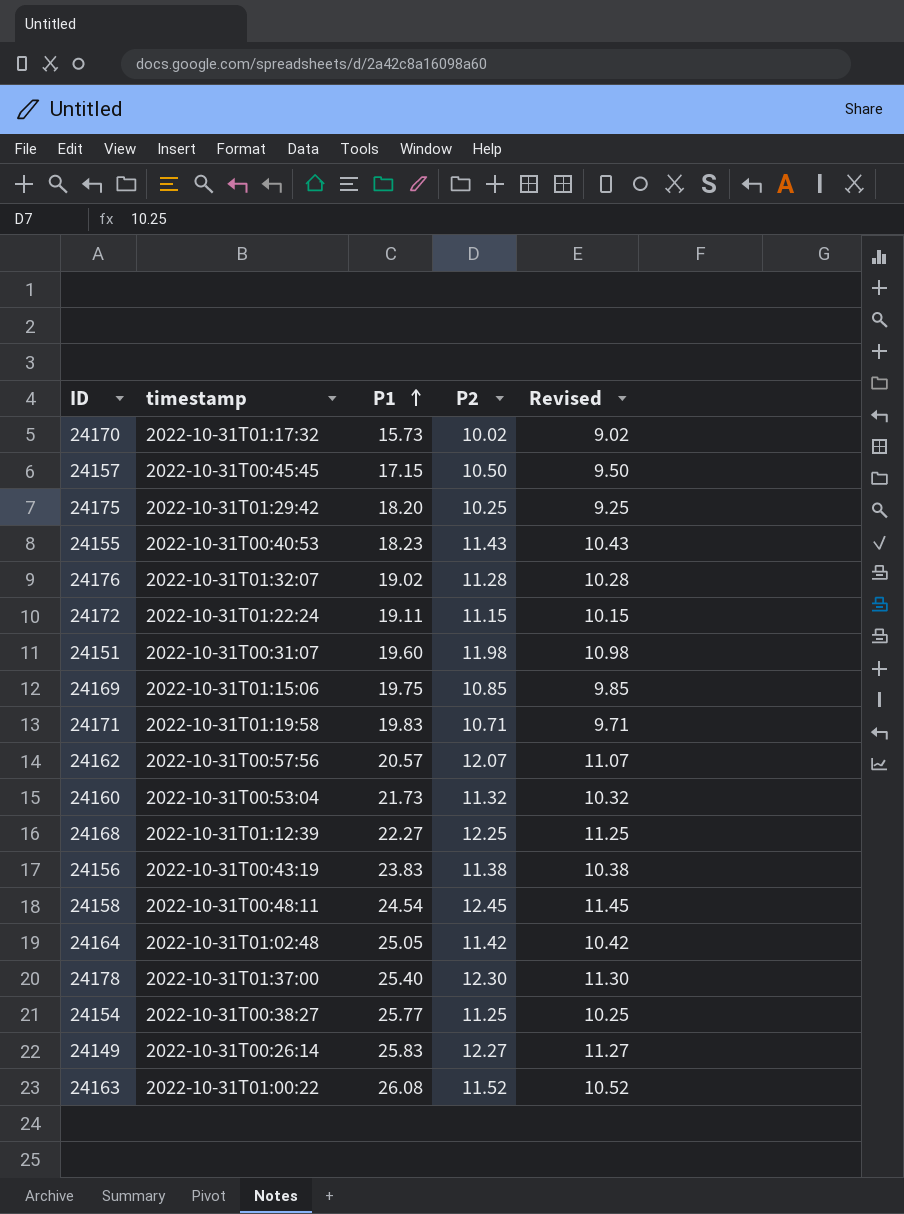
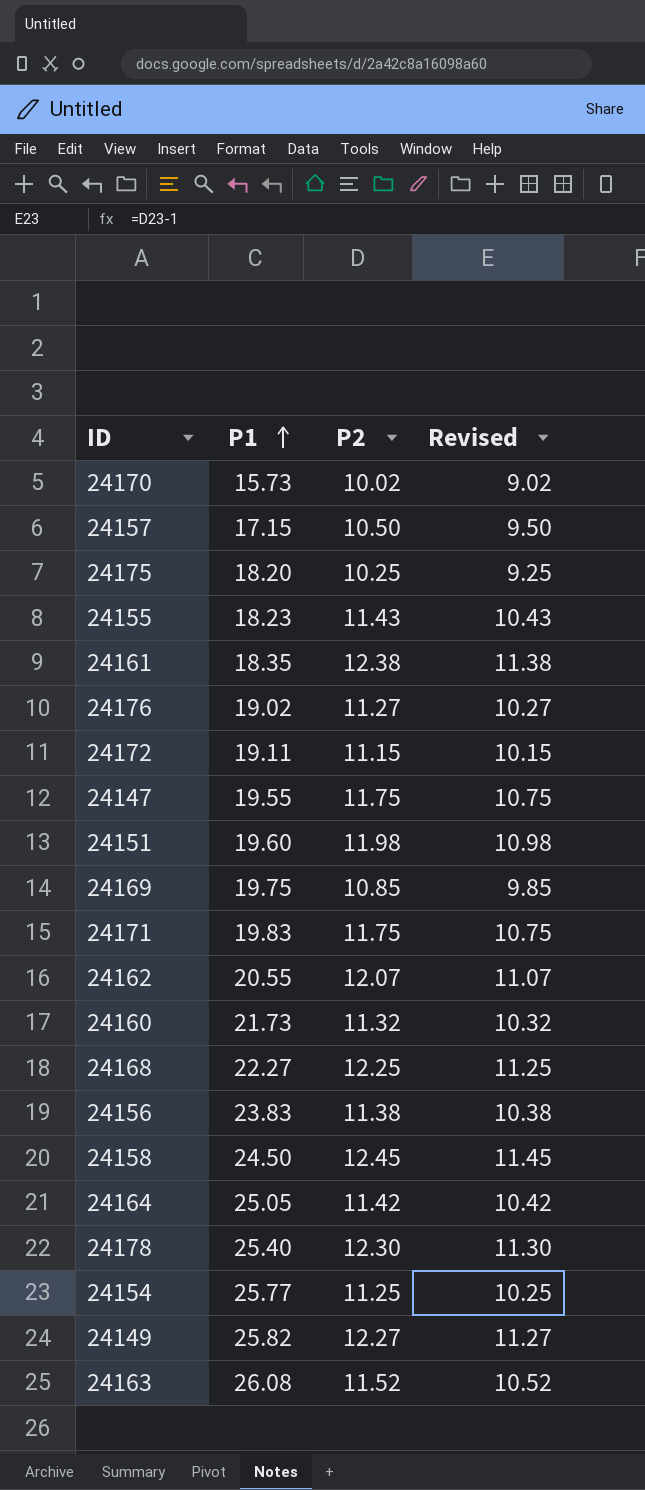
column timestamp | position: 2 -> none
row 24161: none -> 18.35 | 12.38 | 11.38
24176 | P2: 11.28 -> 11.27
24176 | Revised: 10.28 -> 10.27
row 24147: none -> 19.55 | 11.75 | 10.75
24171 | P2: 10.71 -> 11.75
24171 | Revised: 9.71 -> 10.75
24162 | P1: 20.57 -> 20.55
24158 | P1: 24.54 -> 24.50
24149 | P1: 25.83 -> 25.82

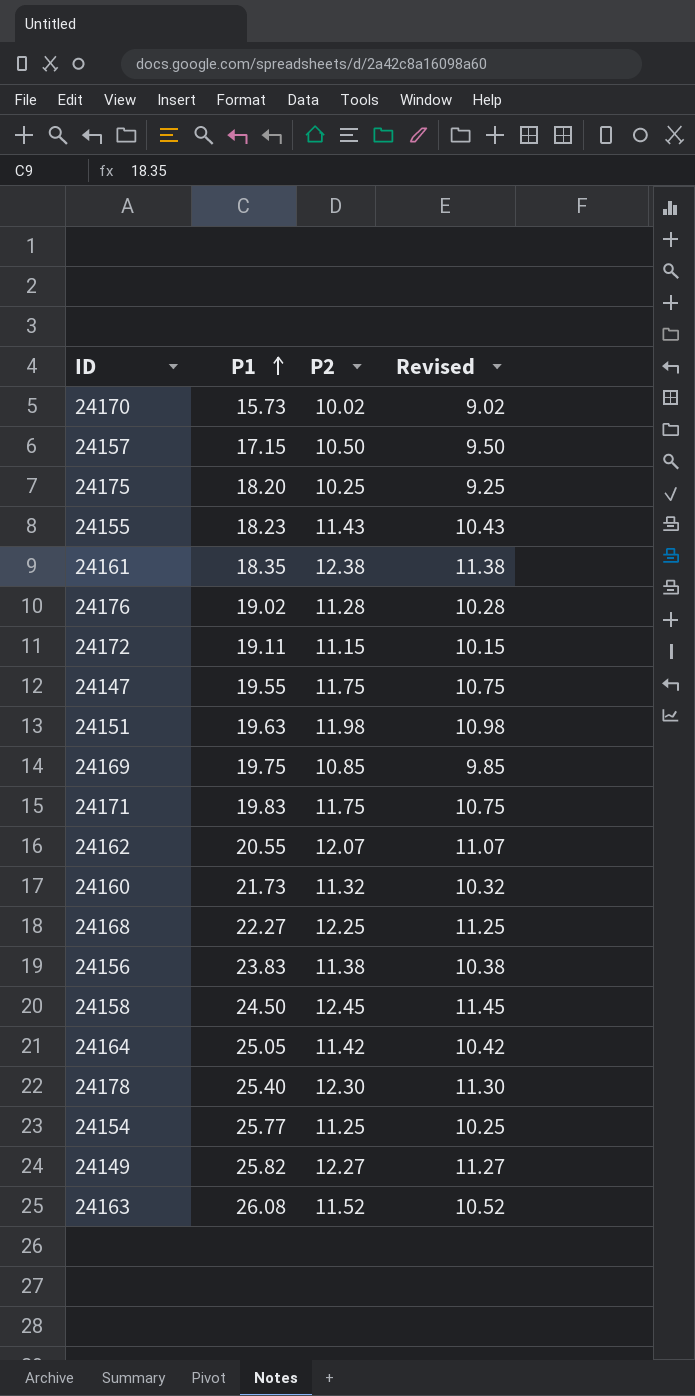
24176 | P2: 11.27 -> 11.28
24176 | Revised: 10.27 -> 10.28
24151 | P1: 19.60 -> 19.63

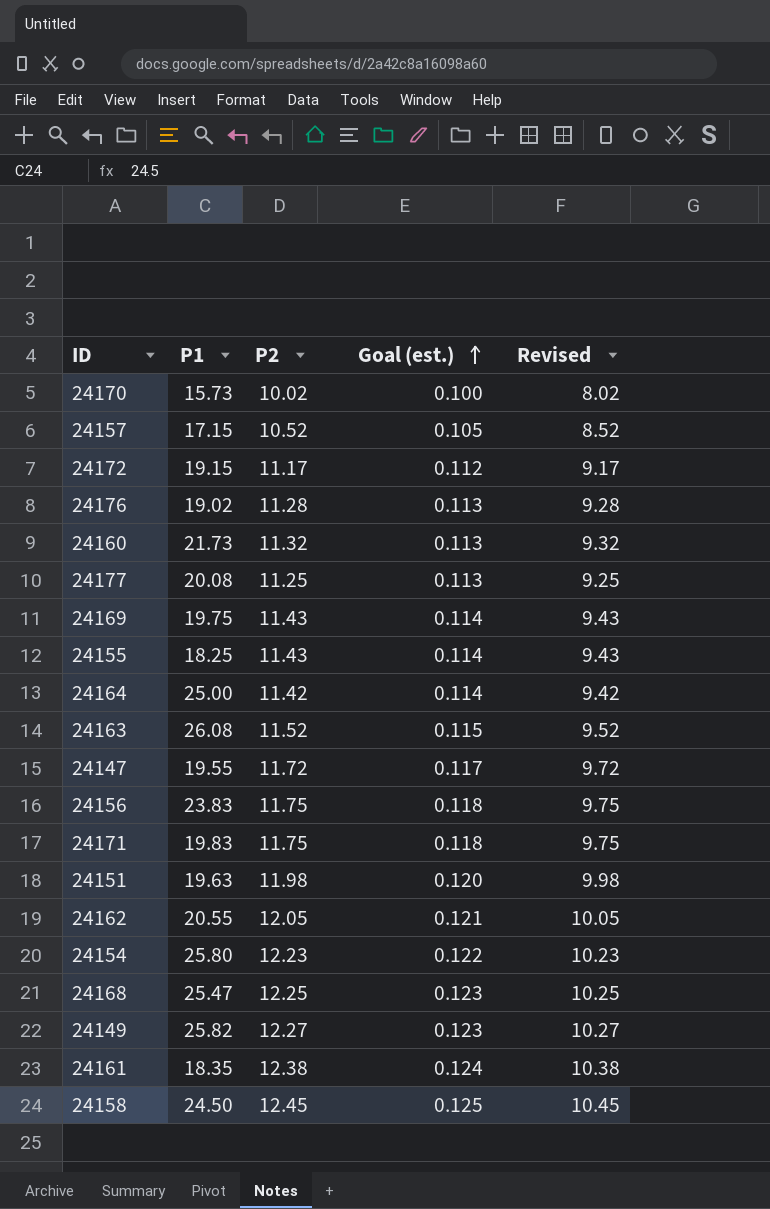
row order: P1 ascending -> Goal (est.) ascending
column Goal (est.) | formula: none -> [P2] * 0.01
column Revised | formula: [P2] - 1 -> [P2] - 2
row 24175: 18.20 | 10.25 | 9.25 -> none
row 24178: 25.40 | 12.30 | 11.30 -> none
24157 | P2: 10.50 -> 10.52
24172 | P1: 19.11 -> 19.15
24172 | P2: 11.15 -> 11.17
row 24177: none -> 20.08 | 11.25 | 0.113 | 9.25
24169 | P2: 10.85 -> 11.43
24155 | P1: 18.23 -> 18.25
24164 | P1: 25.05 -> 25.00
24147 | P2: 11.75 -> 11.72
24156 | P2: 11.38 -> 11.75
24162 | P2: 12.07 -> 12.05
24154 | P1: 25.77 -> 25.80
24154 | P2: 11.25 -> 12.23
24168 | P1: 22.27 -> 25.47

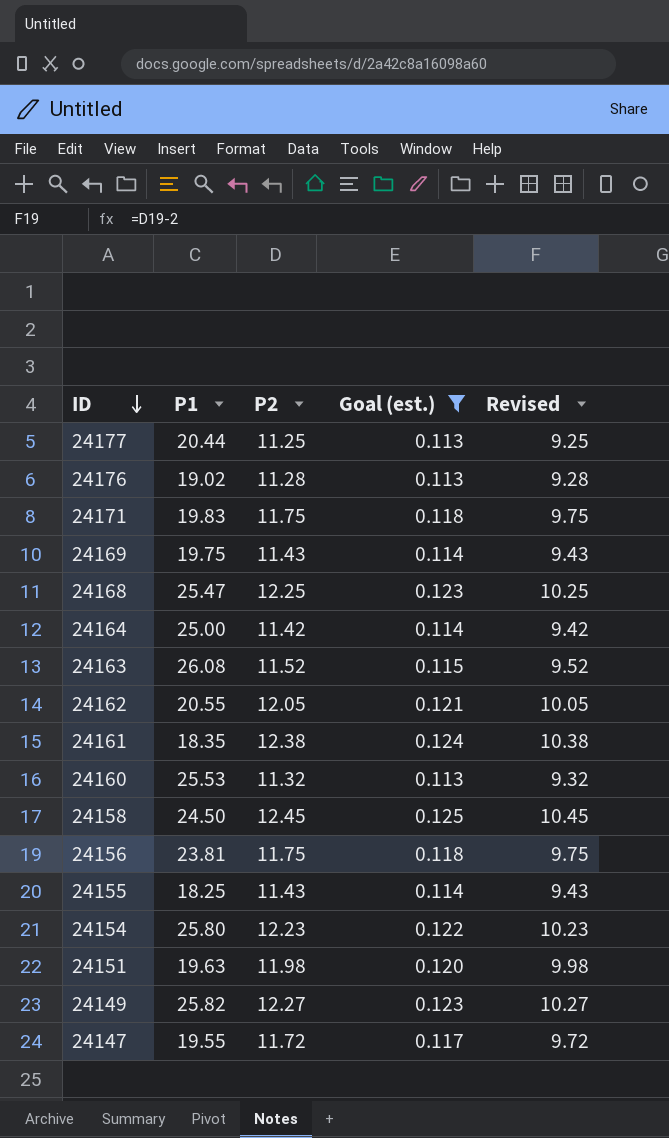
filter: none -> Goal (est.) >= 0.113
row order: Goal (est.) ascending -> ID descending
24177 | P1: 20.08 -> 20.44
24160 | P1: 21.73 -> 25.53
24156 | P1: 23.83 -> 23.81

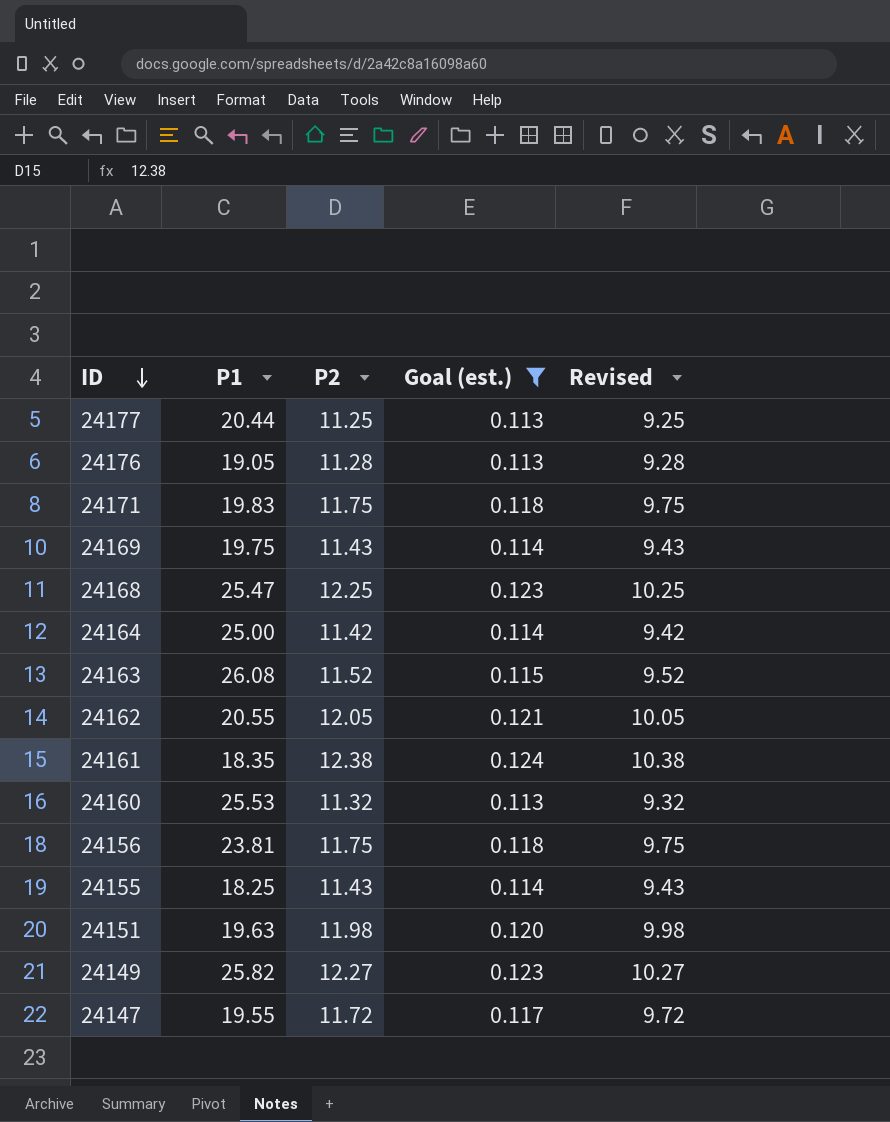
row 24158: 24.50 | 12.45 | 0.125 | 10.45 -> none
row 24154: 25.80 | 12.23 | 0.122 | 10.23 -> none
24176 | P1: 19.02 -> 19.05

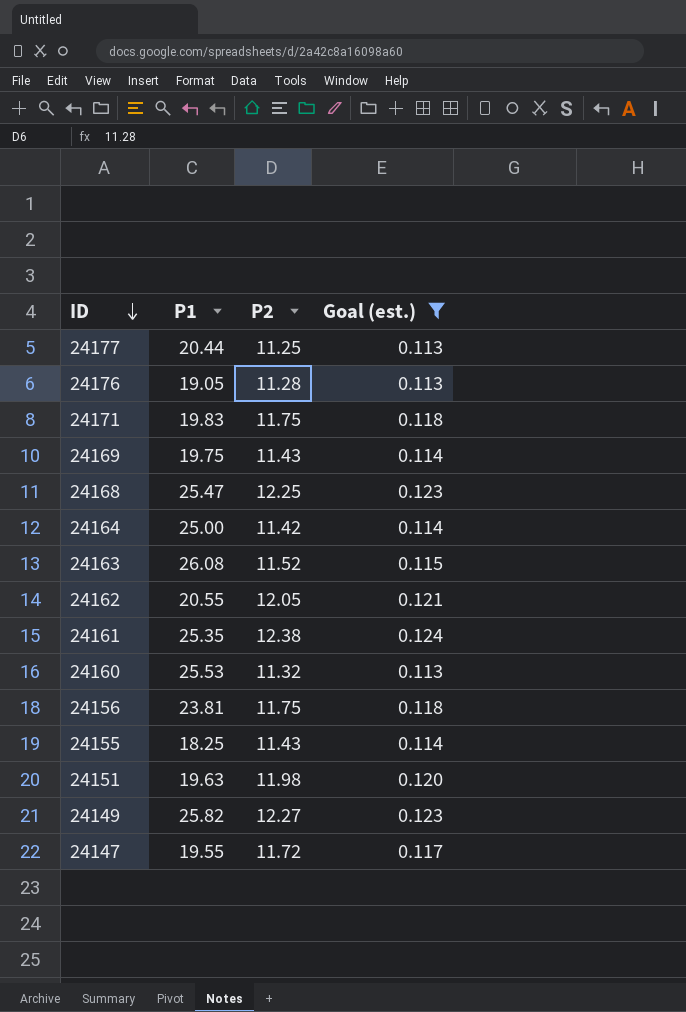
column Revised | formula: [P2] - 2 -> none
24161 | P1: 18.35 -> 25.35

